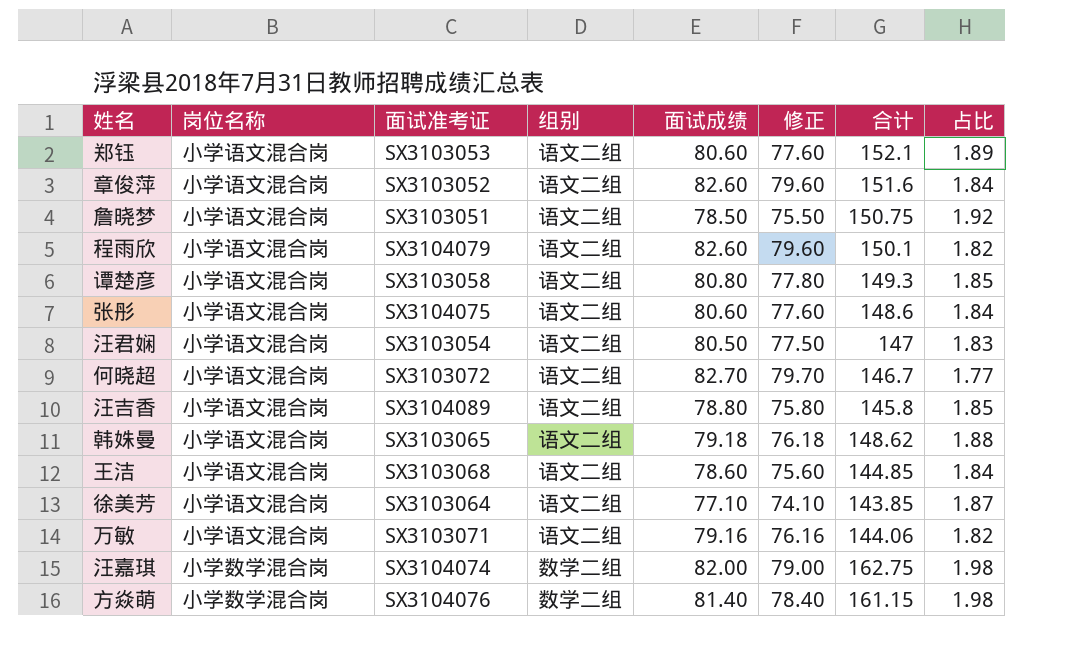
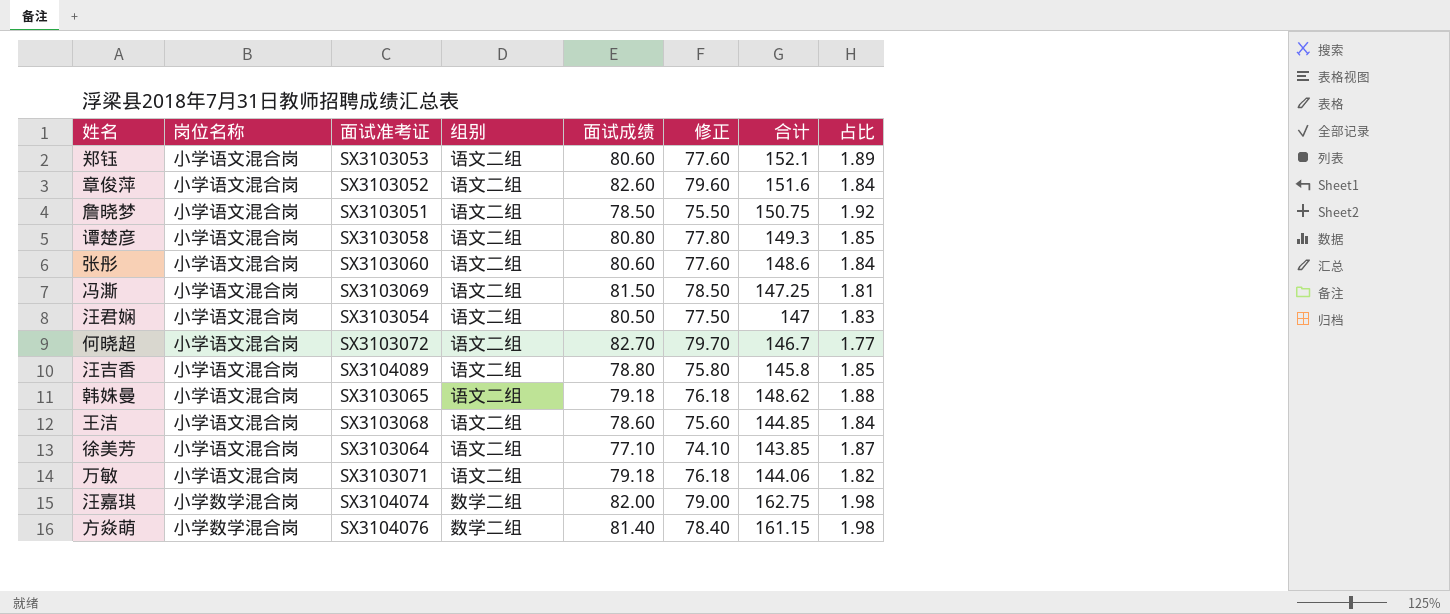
row 程雨欣: 小学语文混合岗 | SX3104079 | 语文二组 | 82.60 | 79.60 | 150.1 | 1.82 -> none
张彤 | 面试准考证: SX3104075 -> SX3103060
row 冯澌: none -> 小学语文混合岗 | SX3103069 | 语文二组 | 81.50 | 78.50 | 147.25 | 1.81
万敏 | 面试成绩: 79.16 -> 79.18
万敏 | 修正: 76.16 -> 76.18

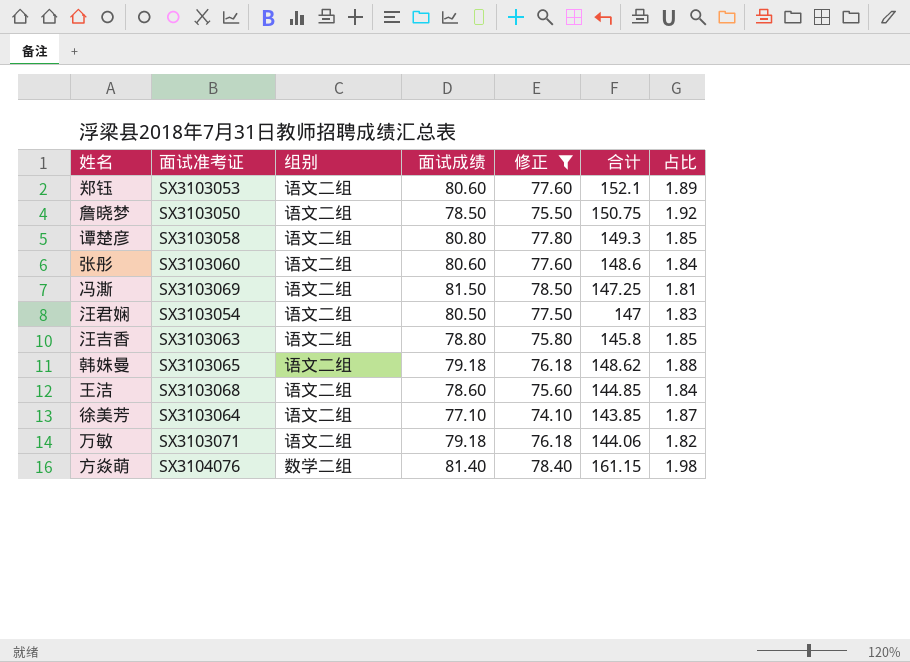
filter: none -> 修正 <= 78.50
column 岗位名称 | position: 2 -> none
詹晓梦 | 面试准考证: SX3103051 -> SX3103050
汪吉香 | 面试准考证: SX3104089 -> SX3103063

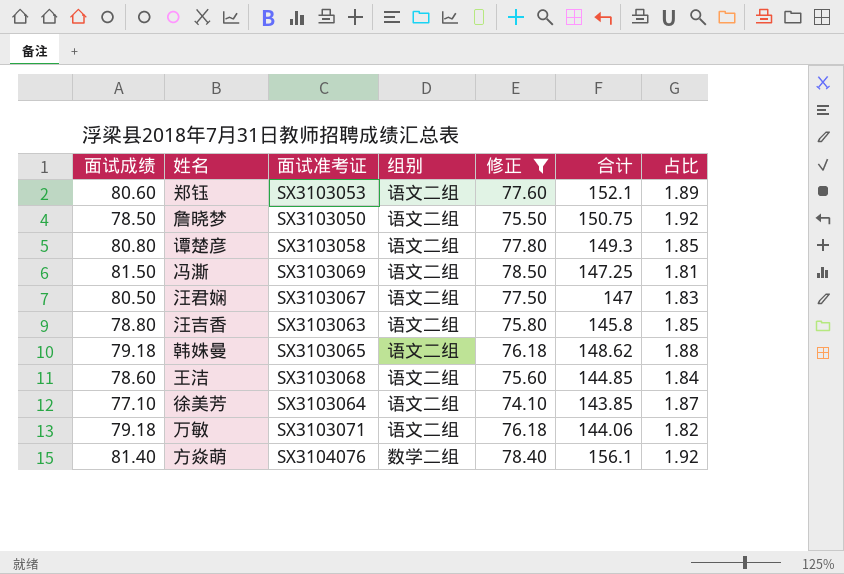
column 面试成绩 | position: 4 -> 1
row 张彤: SX3103060 | 语文二组 | 80.60 | 77.60 | 148.6 | 1.84 -> none
汪君娴 | 面试准考证: SX3103054 -> SX3103067
方焱萌 | 合计: 161.15 -> 156.1
方焱萌 | 占比: 1.98 -> 1.92

